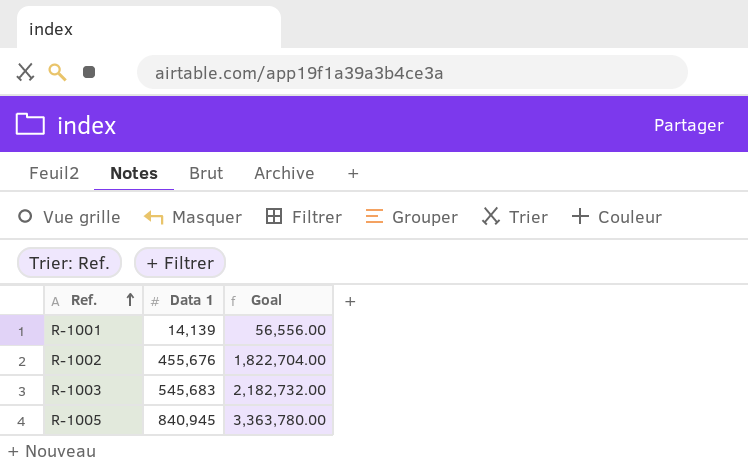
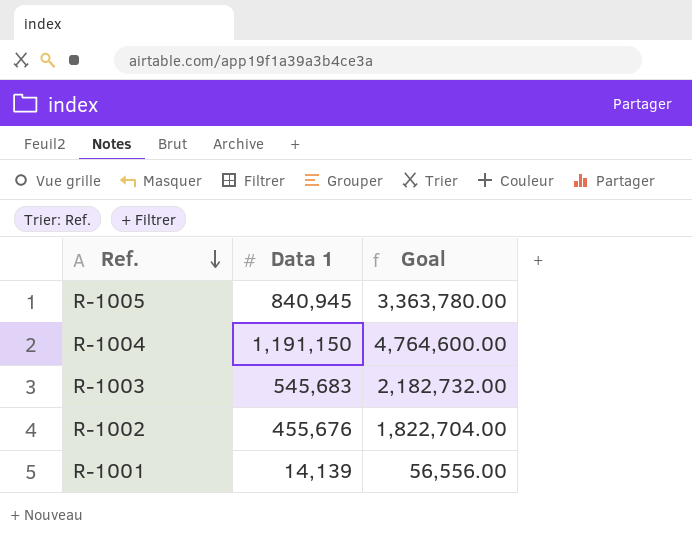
row order: Ref. ascending -> Ref. descending
row R-1004: none -> 1,191,150 | 4,764,600.00

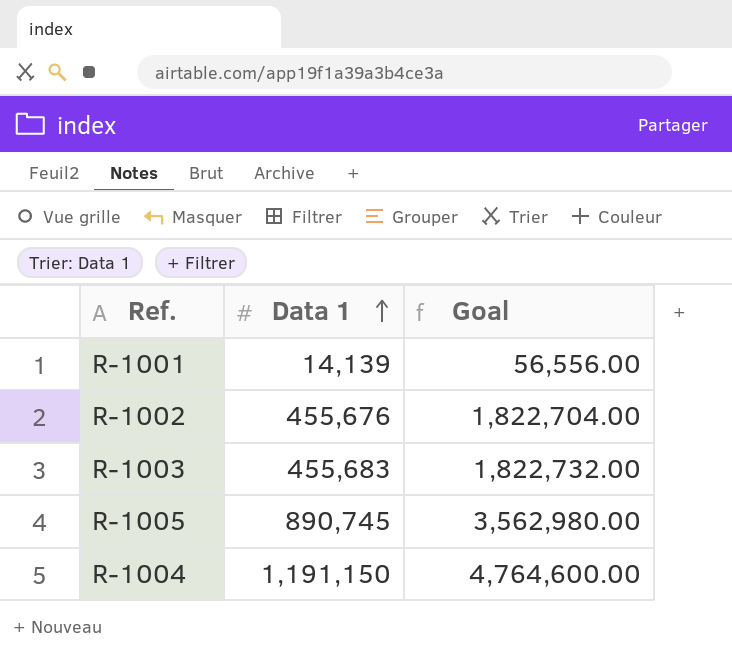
row order: Ref. descending -> Data 1 ascending
R-1003 | Data 1: 545,683 -> 455,683
R-1003 | Goal: 2,182,732.00 -> 1,822,732.00
R-1005 | Data 1: 840,945 -> 890,745
R-1005 | Goal: 3,363,780.00 -> 3,562,980.00

